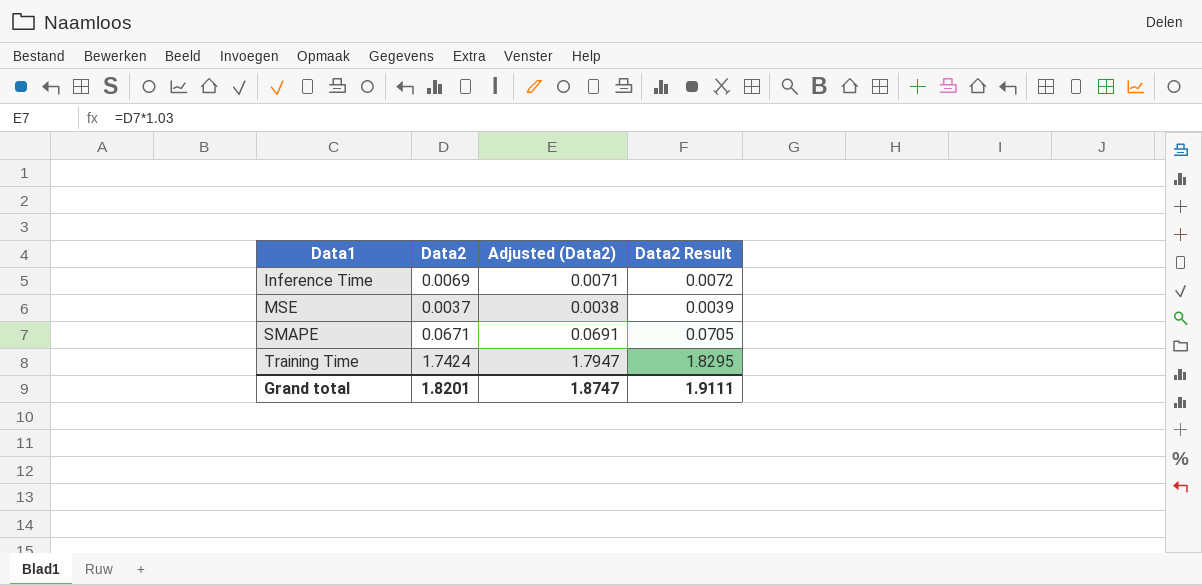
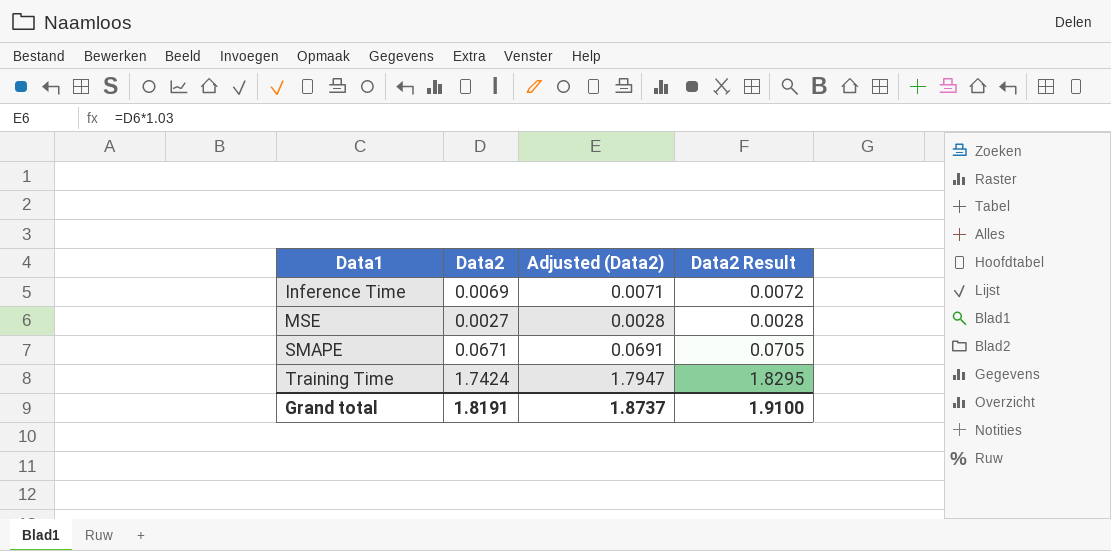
MSE | Data2: 0.0037 -> 0.0027
MSE | Adjusted (Data2): 0.0038 -> 0.0028
MSE | Data2 Result: 0.0039 -> 0.0028
Grand total | Data2: 1.8201 -> 1.8191
Grand total | Adjusted (Data2): 1.8747 -> 1.8737
Grand total | Data2 Result: 1.9111 -> 1.9100

